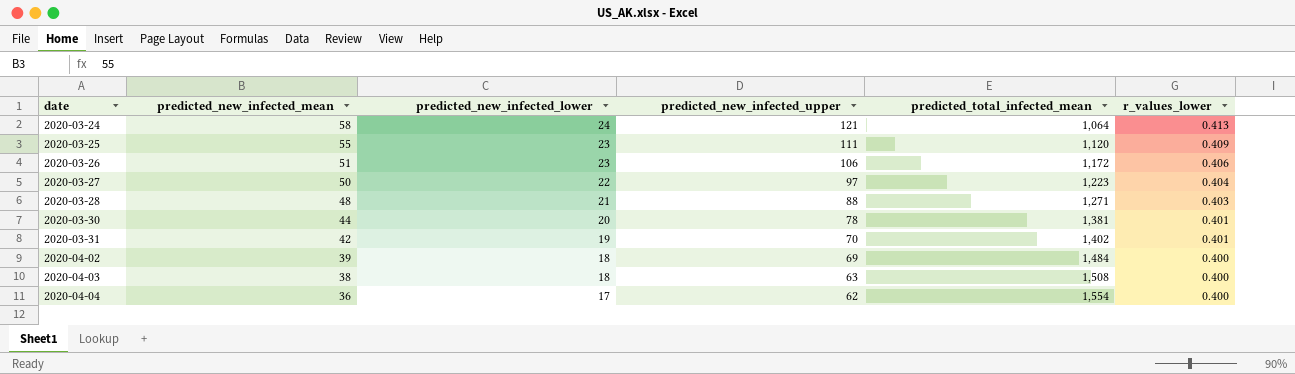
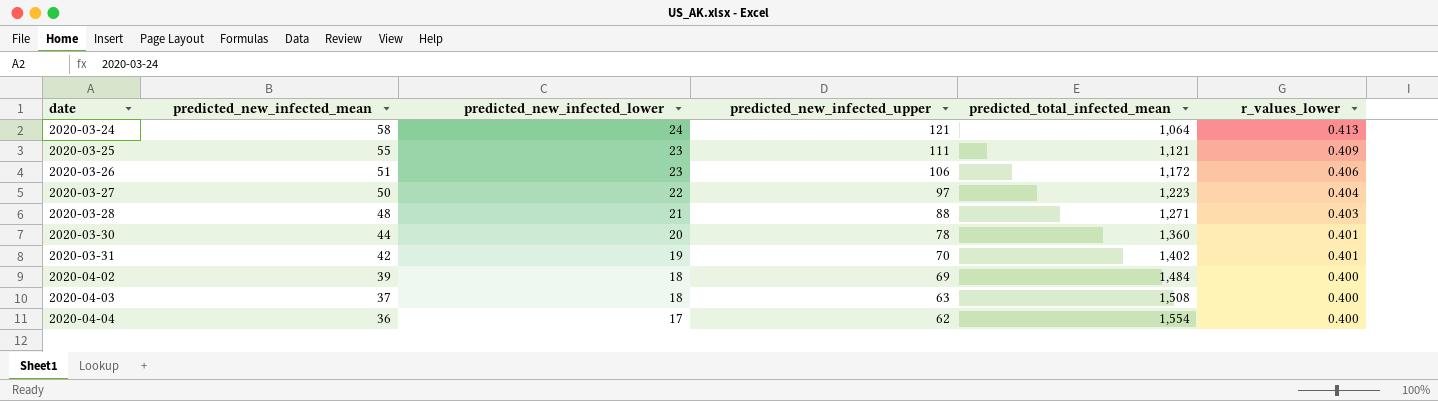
2020-03-25 | predicted_total_infected_mean: 1,120 -> 1,121
2020-03-30 | predicted_total_infected_mean: 1,381 -> 1,360
2020-04-03 | predicted_new_infected_mean: 38 -> 37

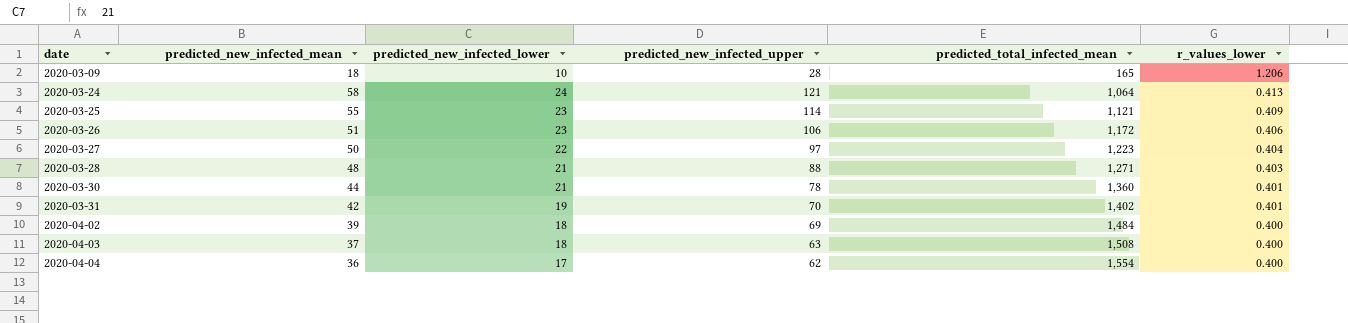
row 2020-03-09: none -> 18 | 10 | 28 | 165 | 1.206
2020-03-25 | predicted_new_infected_upper: 111 -> 114
2020-03-30 | predicted_new_infected_lower: 20 -> 21

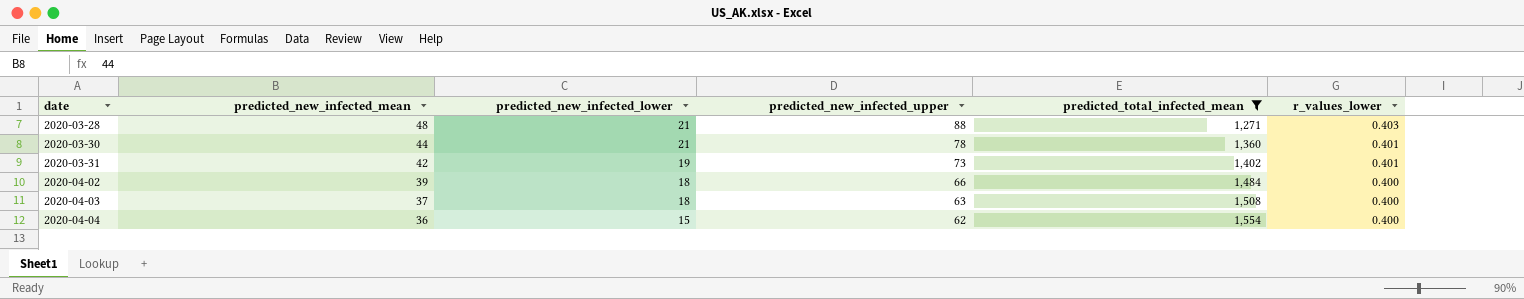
filter: none -> predicted_total_infected_mean >= 1,271
2020-03-31 | predicted_new_infected_upper: 70 -> 73
2020-04-02 | predicted_new_infected_upper: 69 -> 66
2020-04-04 | predicted_new_infected_lower: 17 -> 15

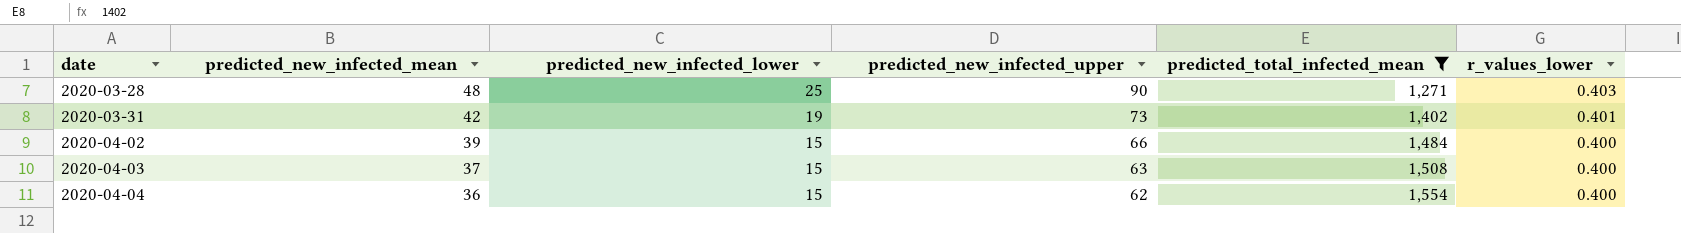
row 2020-03-30: 44 | 21 | 78 | 1,360 | 0.401 -> none
2020-03-28 | predicted_new_infected_lower: 21 -> 25
2020-03-28 | predicted_new_infected_upper: 88 -> 90
2020-04-02 | predicted_new_infected_lower: 18 -> 15
2020-04-03 | predicted_new_infected_lower: 18 -> 15

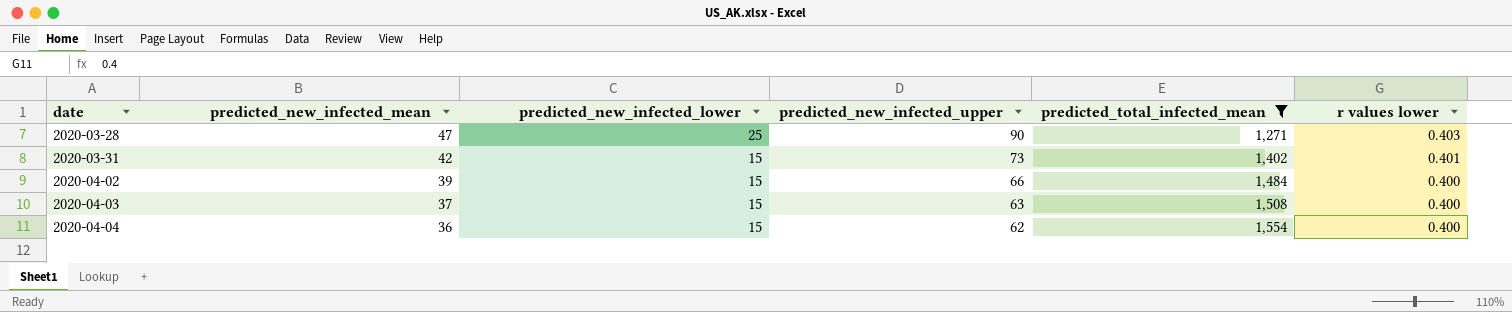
column name: r_values_lower -> r values lower
2020-03-28 | predicted_new_infected_mean: 48 -> 47
2020-03-31 | predicted_new_infected_lower: 19 -> 15

